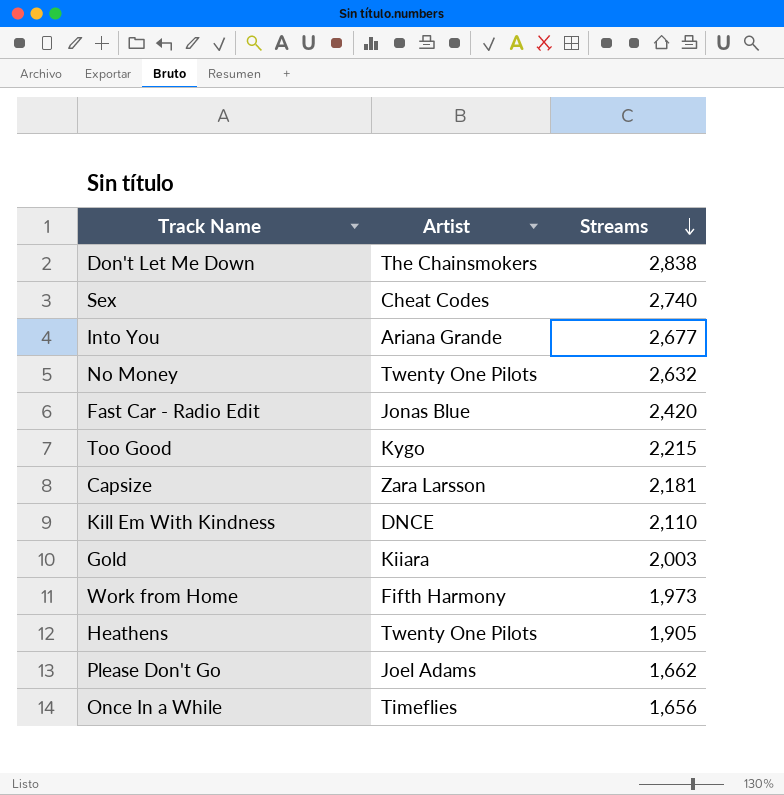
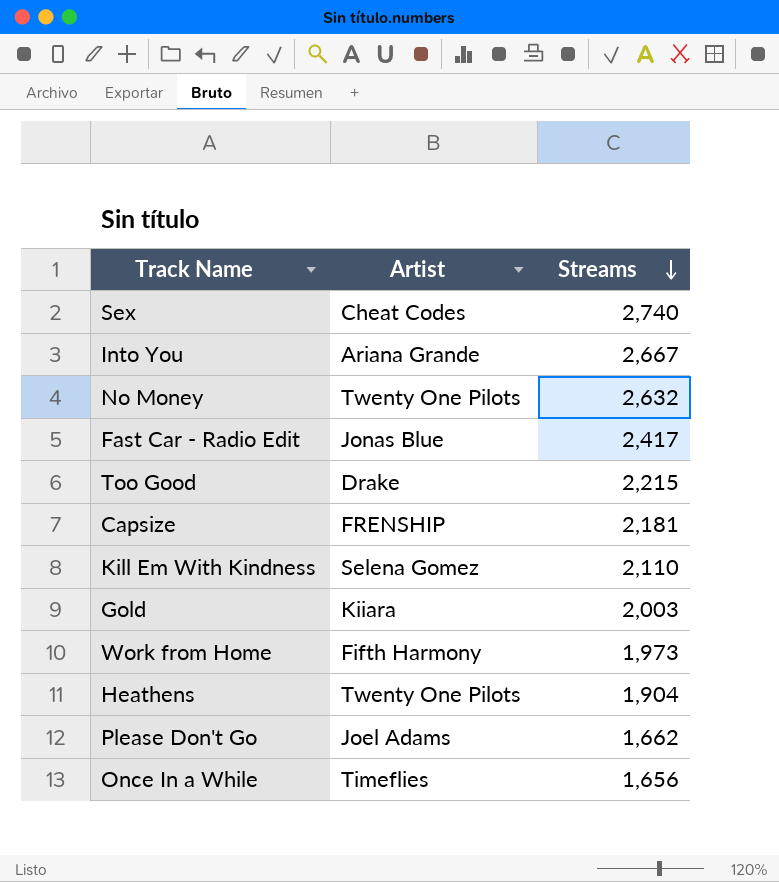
row Don't Let Me Down: The Chainsmokers | 2,838 -> none
Into You | Streams: 2,677 -> 2,667
Fast Car - Radio Edit | Streams: 2,420 -> 2,417
Too Good | Artist: Kygo -> Drake
Capsize | Artist: Zara Larsson -> FRENSHIP
Kill Em With Kindness | Artist: DNCE -> Selena Gomez
Heathens | Streams: 1,905 -> 1,904

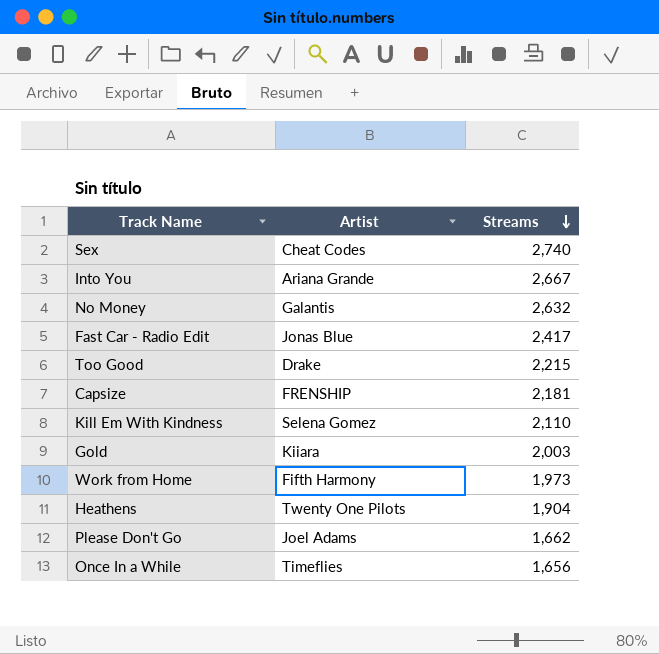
No Money | Artist: Twenty One Pilots -> Galantis

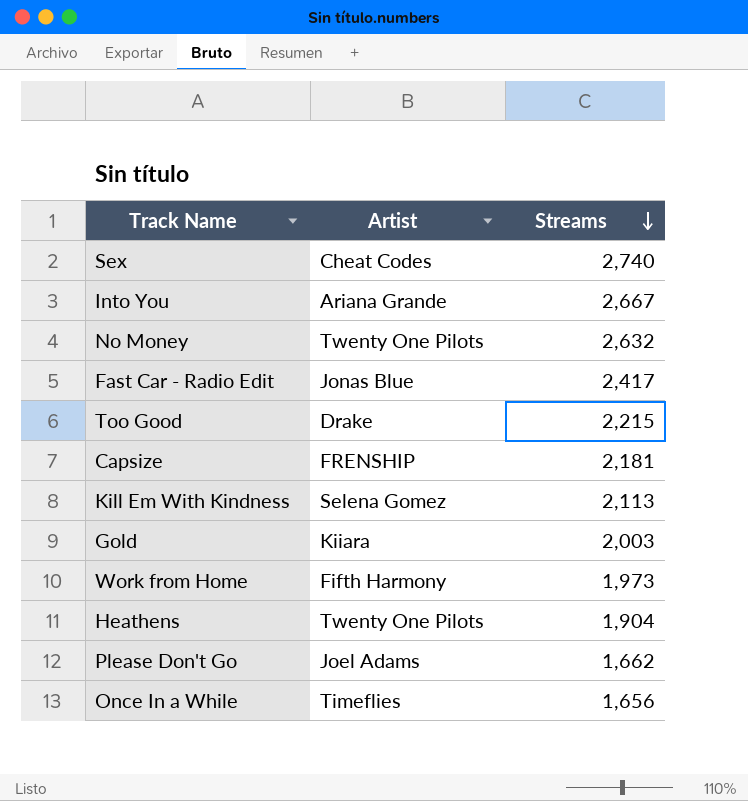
No Money | Artist: Galantis -> Twenty One Pilots
Kill Em With Kindness | Streams: 2,110 -> 2,113

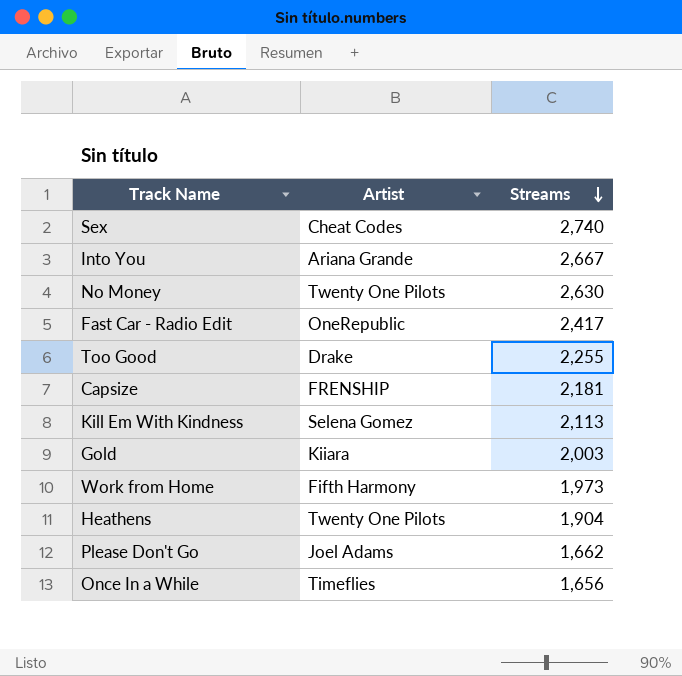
No Money | Streams: 2,632 -> 2,630
Fast Car - Radio Edit | Artist: Jonas Blue -> OneRepublic
Too Good | Streams: 2,215 -> 2,255

